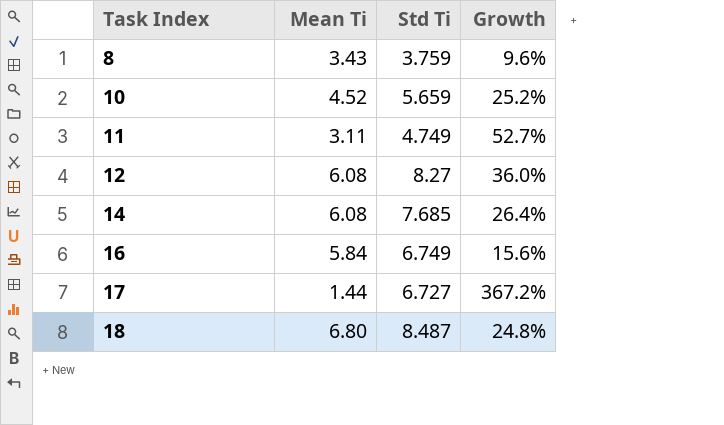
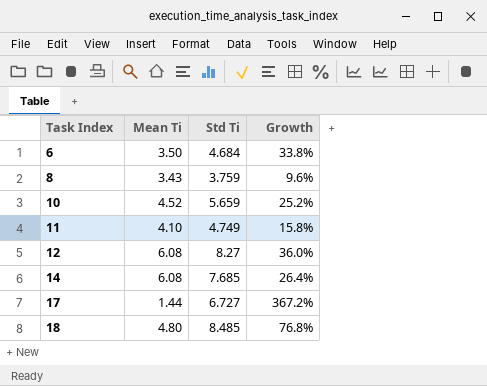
row 16: 5.84 | 6.749 | 15.6% -> none
row 6: none -> 3.50 | 4.684 | 33.8%
11 | Mean Ti: 3.11 -> 4.10
11 | Growth: 52.7% -> 15.8%
18 | Mean Ti: 6.80 -> 4.80
18 | Std Ti: 8.487 -> 8.485
18 | Growth: 24.8% -> 76.8%

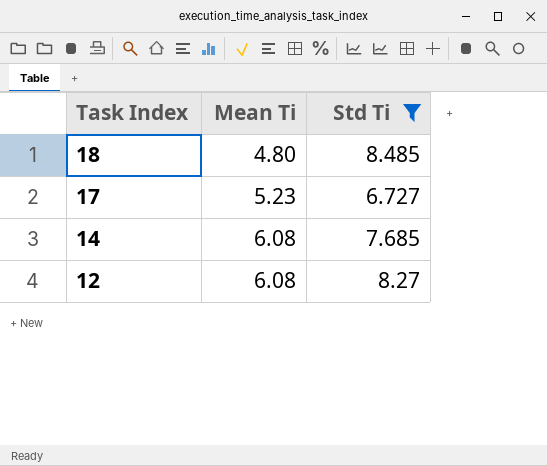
filter: none -> Std Ti >= 6.727
row order: Task Index ascending -> Task Index descending
column Growth | formula: ([Std Ti] - [Mean Ti]) / [Mean Ti] -> none
17 | Mean Ti: 1.44 -> 5.23

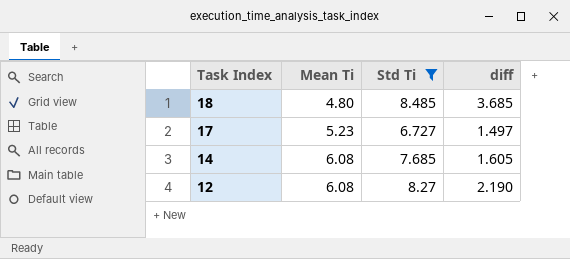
column diff | formula: none -> [Std Ti] - [Mean Ti]

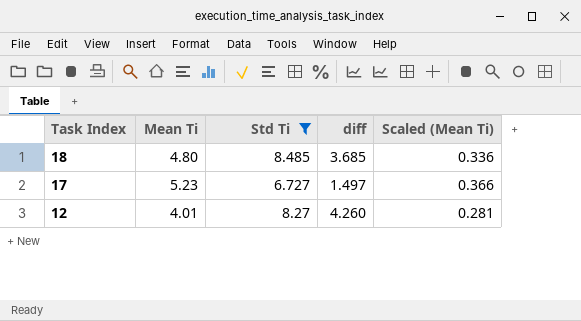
column Scaled (Mean Ti) | formula: none -> [Mean Ti] * 0.07
row 14: 6.08 | 7.685 | 1.605 -> none
12 | Mean Ti: 6.08 -> 4.01
12 | diff: 2.190 -> 4.260

